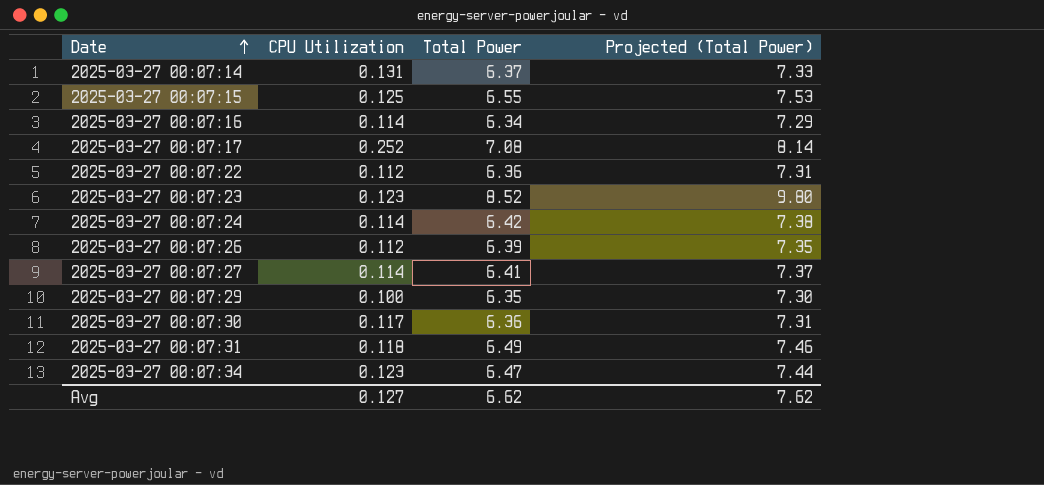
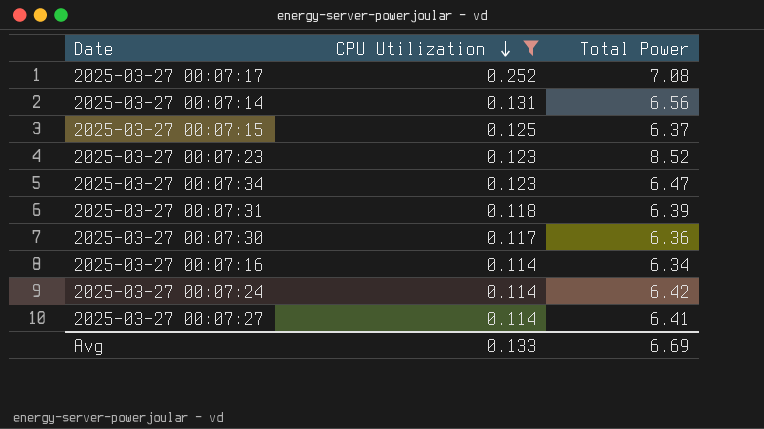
filter: none -> CPU Utilization >= 0.114
row order: Date ascending -> CPU Utilization descending
column Projected (Total Power) | formula: [Total Power] * 1.15 -> none
2025-03-27 00:07:14 | Total Power: 6.37 -> 6.56
2025-03-27 00:07:15 | Total Power: 6.55 -> 6.37
2025-03-27 00:07:31 | Total Power: 6.49 -> 6.39
Avg | CPU Utilization: 0.127 -> 0.133
Avg | Total Power: 6.62 -> 6.69

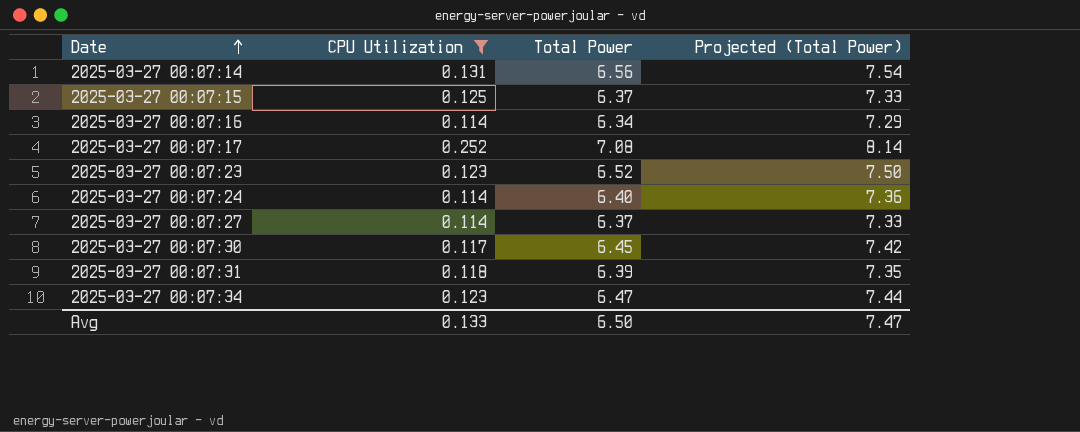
row order: CPU Utilization descending -> Date ascending
column Projected (Total Power) | formula: none -> [Total Power] * 1.15
2025-03-27 00:07:23 | Total Power: 8.52 -> 6.52
2025-03-27 00:07:24 | Total Power: 6.42 -> 6.40
2025-03-27 00:07:27 | Total Power: 6.41 -> 6.37
2025-03-27 00:07:30 | Total Power: 6.36 -> 6.45
Avg | Total Power: 6.69 -> 6.50

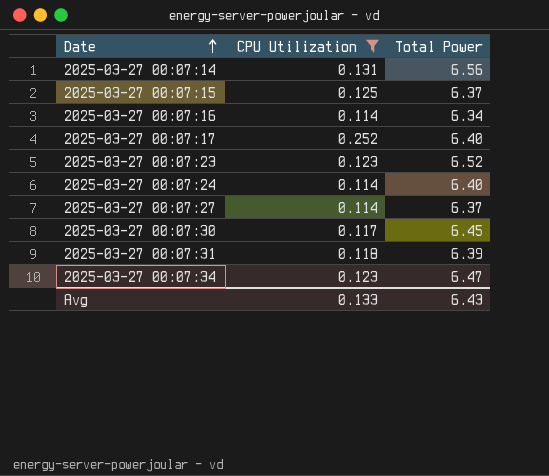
column Projected (Total Power) | formula: [Total Power] * 1.15 -> none
2025-03-27 00:07:17 | Total Power: 7.08 -> 6.40
Avg | Total Power: 6.50 -> 6.43

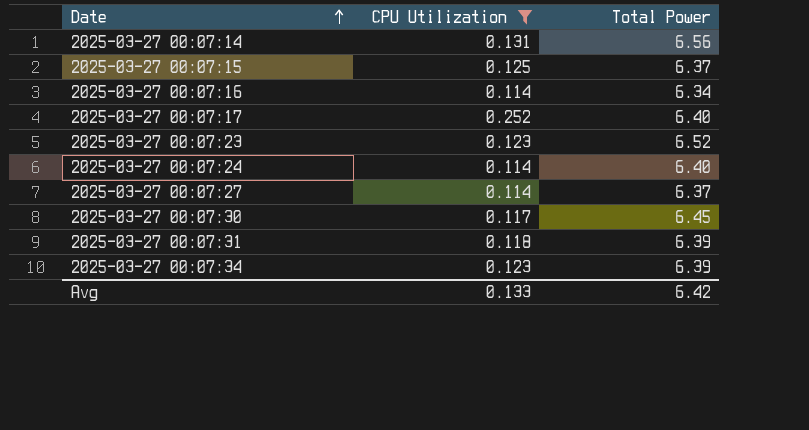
2025-03-27 00:07:34 | Total Power: 6.47 -> 6.39
Avg | Total Power: 6.43 -> 6.42

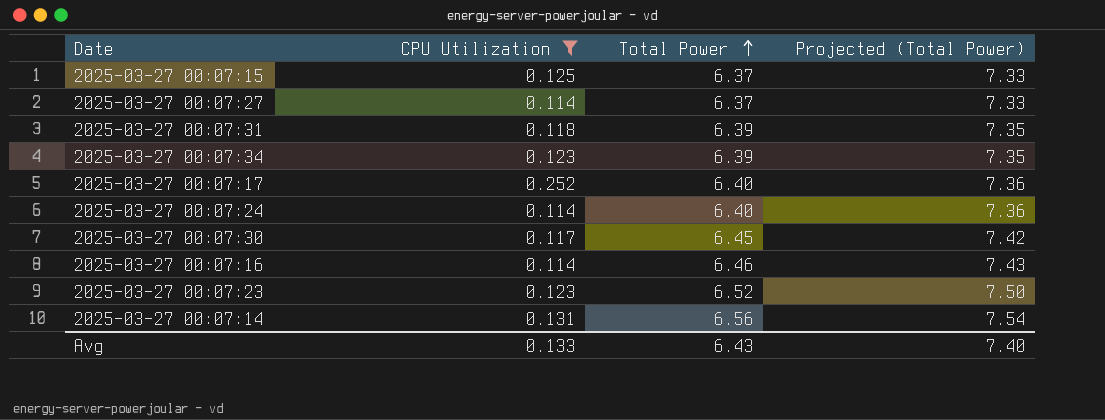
row order: Date ascending -> Total Power ascending
column Projected (Total Power) | formula: none -> [Total Power] * 1.15
2025-03-27 00:07:16 | Total Power: 6.34 -> 6.46
Avg | Total Power: 6.42 -> 6.43

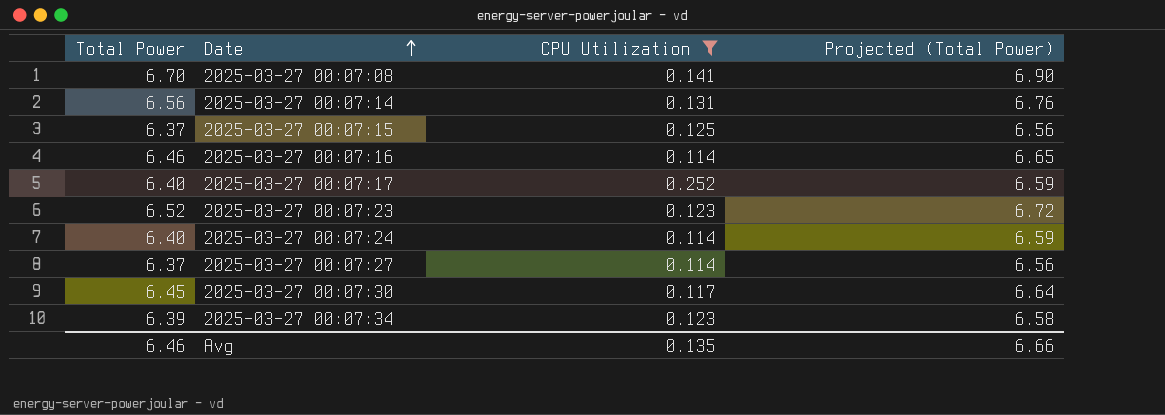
row order: Total Power ascending -> Date ascending
column Total Power | position: 3 -> 1
column Projected (Total Power) | formula: [Total Power] * 1.15 -> [Total Power] * 1.03
row 2025-03-27 00:07:31: 0.118 | 6.39 | 7.35 -> none
row 2025-03-27 00:07:08: none -> 6.70 | 0.141 | 6.90
Avg | Total Power: 6.43 -> 6.46
Avg | CPU Utilization: 0.133 -> 0.135
Avg | Projected (Total Power): 7.40 -> 6.66

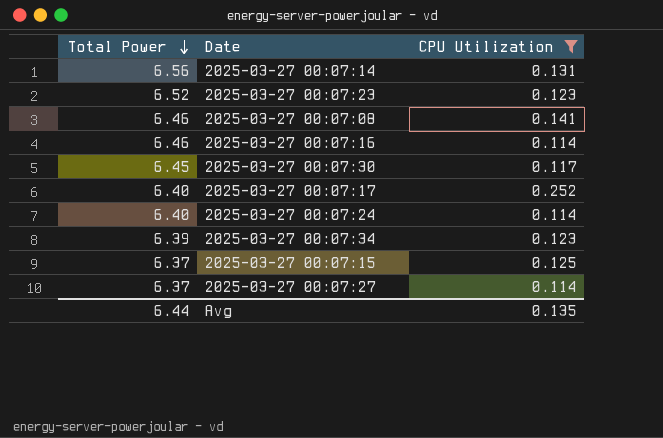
row order: Date ascending -> Total Power descending
column Projected (Total Power) | formula: [Total Power] * 1.03 -> none
2025-03-27 00:07:08 | Total Power: 6.70 -> 6.46
Avg | Total Power: 6.46 -> 6.44

